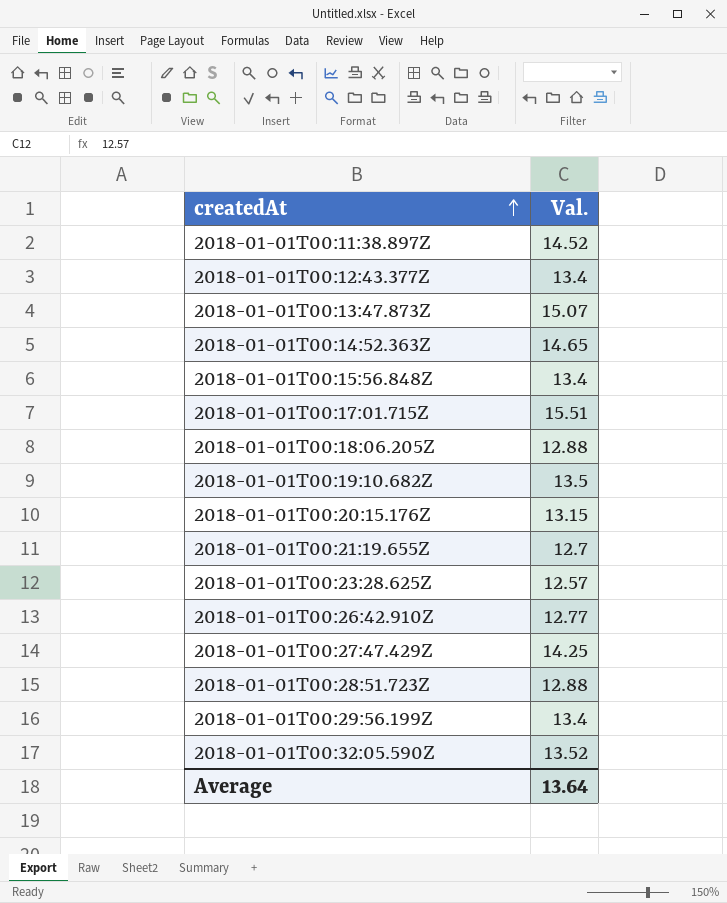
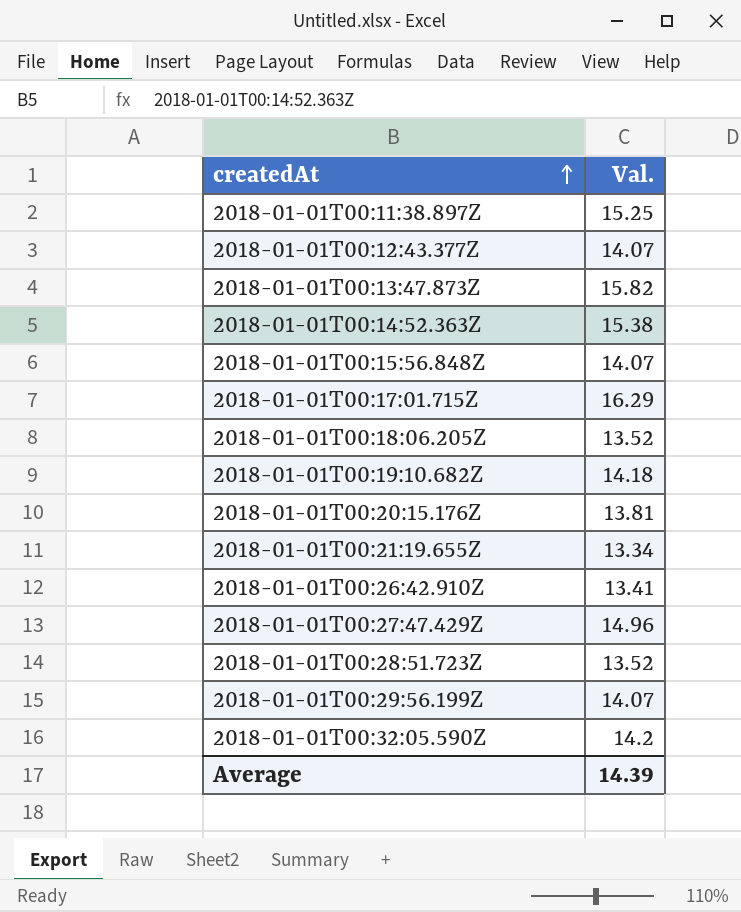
row 2018-01-01T00:23:28.625Z: 12.57 -> none
2018-01-01T00:11:38.897Z | Val.: 14.52 -> 15.25
2018-01-01T00:12:43.377Z | Val.: 13.4 -> 14.07
2018-01-01T00:13:47.873Z | Val.: 15.07 -> 15.82
2018-01-01T00:14:52.363Z | Val.: 14.65 -> 15.38
2018-01-01T00:15:56.848Z | Val.: 13.4 -> 14.07
2018-01-01T00:17:01.715Z | Val.: 15.51 -> 16.29
2018-01-01T00:18:06.205Z | Val.: 12.88 -> 13.52
2018-01-01T00:19:10.682Z | Val.: 13.5 -> 14.18
2018-01-01T00:20:15.176Z | Val.: 13.15 -> 13.81
2018-01-01T00:21:19.655Z | Val.: 12.7 -> 13.34
2018-01-01T00:26:42.910Z | Val.: 12.77 -> 13.41
2018-01-01T00:27:47.429Z | Val.: 14.25 -> 14.96
2018-01-01T00:28:51.723Z | Val.: 12.88 -> 13.52
2018-01-01T00:29:56.199Z | Val.: 13.4 -> 14.07
2018-01-01T00:32:05.590Z | Val.: 13.52 -> 14.2
Average | Val.: 13.64 -> 14.39

